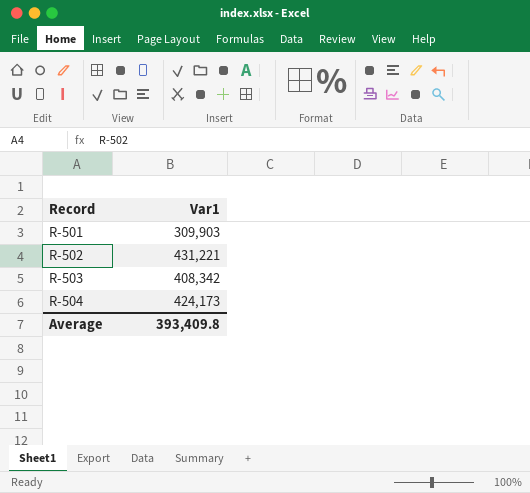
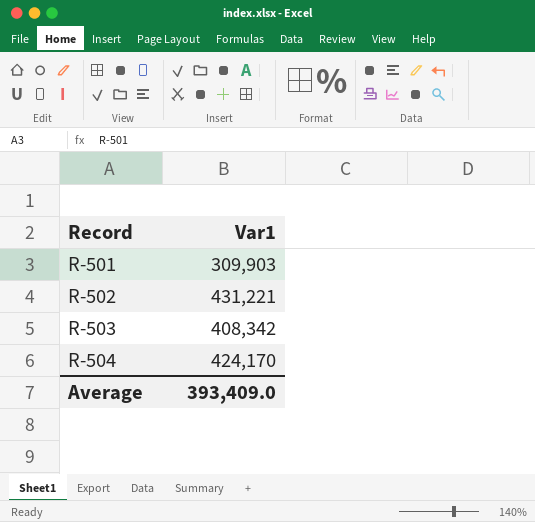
R-504 | Var1: 424,173 -> 424,170
Average | Var1: 393,409.8 -> 393,409.0

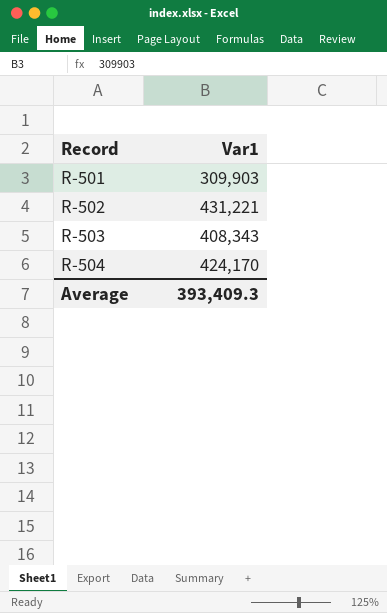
R-503 | Var1: 408,342 -> 408,343
Average | Var1: 393,409.0 -> 393,409.3

